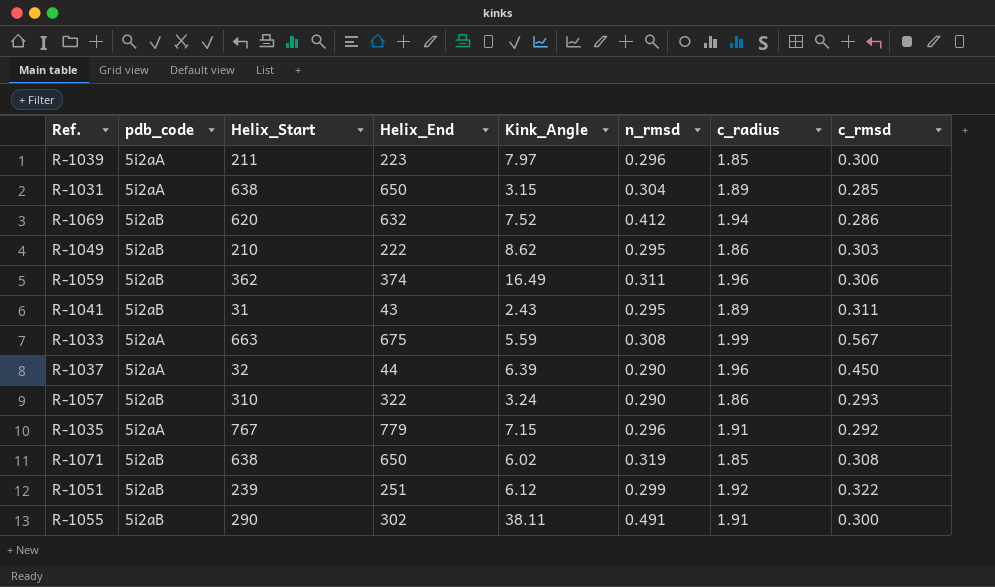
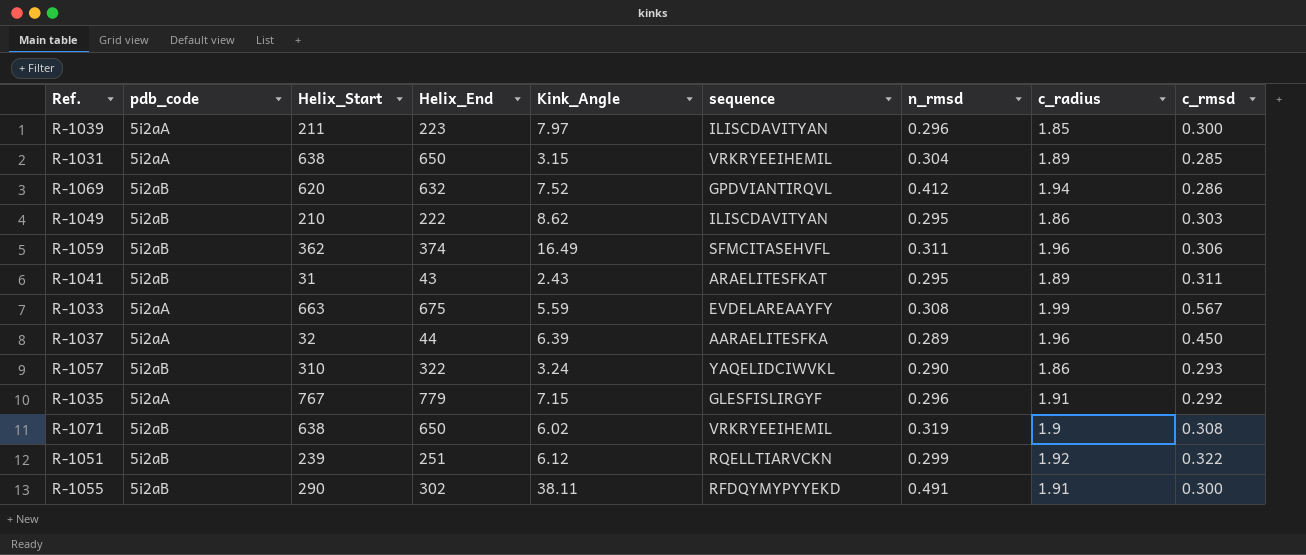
column sequence | position: none -> 6
R-1037 | n_rmsd: 0.290 -> 0.289
R-1071 | c_radius: 1.85 -> 1.9

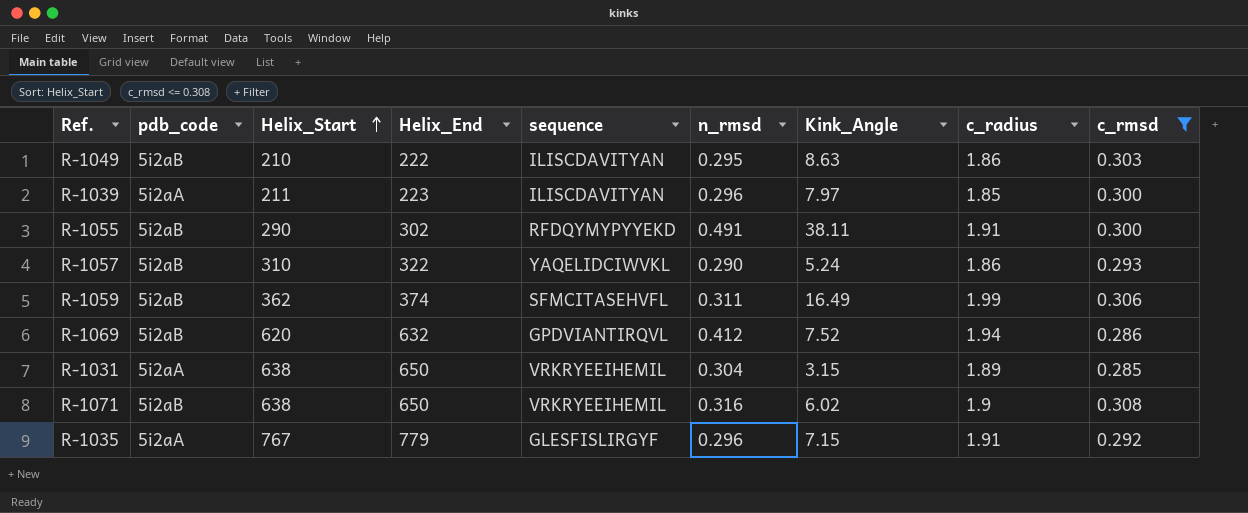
filter: none -> c_rmsd <= 0.308
row order: none -> Helix_Start ascending
column Kink_Angle | position: 5 -> 7
R-1049 | Kink_Angle: 8.62 -> 8.63
R-1057 | Kink_Angle: 3.24 -> 5.24
R-1059 | c_radius: 1.96 -> 1.99
R-1071 | n_rmsd: 0.319 -> 0.316

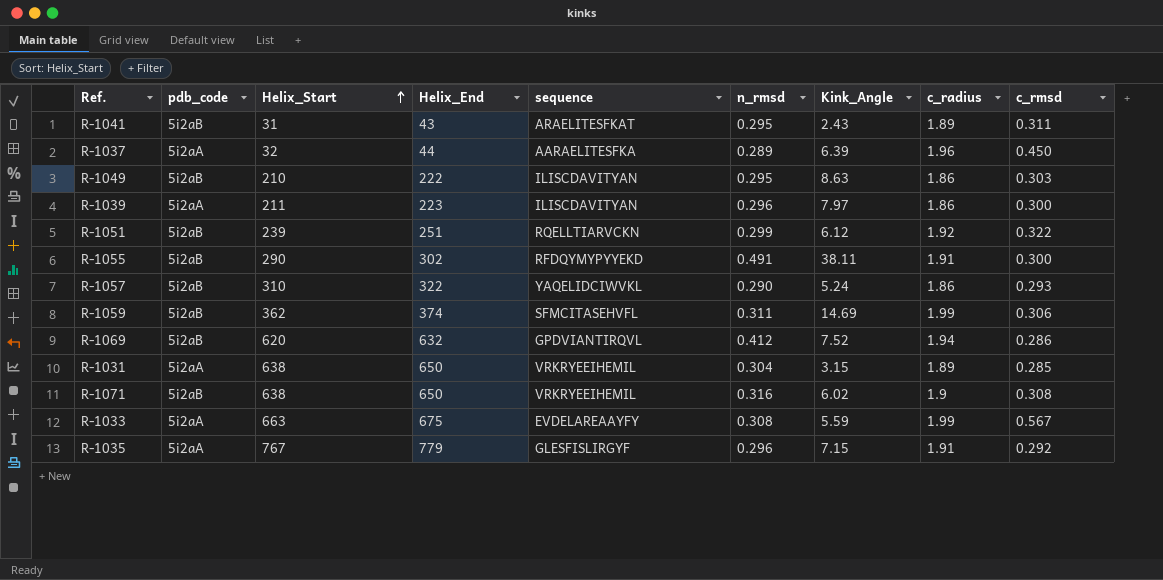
filter: c_rmsd <= 0.308 -> none
R-1039 | c_radius: 1.85 -> 1.86
R-1059 | Kink_Angle: 16.49 -> 14.69

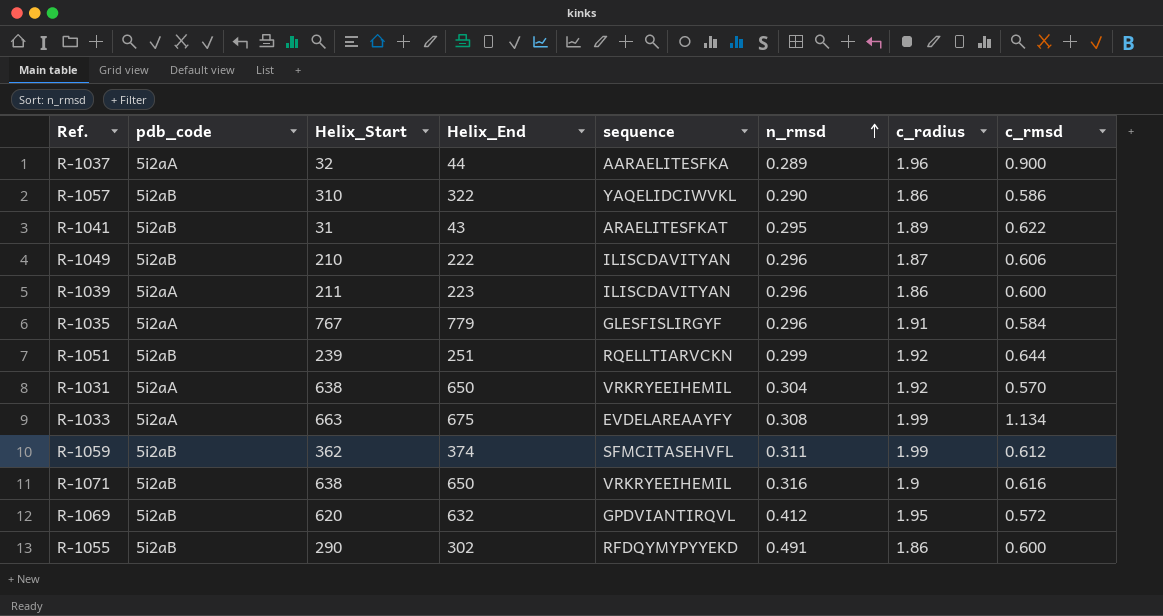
row order: Helix_Start ascending -> n_rmsd ascending
column Kink_Angle | position: 7 -> none
R-1037 | c_rmsd: 0.450 -> 0.900
R-1057 | c_rmsd: 0.293 -> 0.586
R-1041 | c_rmsd: 0.311 -> 0.622
R-1049 | n_rmsd: 0.295 -> 0.296
R-1049 | c_radius: 1.86 -> 1.87
R-1049 | c_rmsd: 0.303 -> 0.606
R-1039 | c_rmsd: 0.300 -> 0.600
R-1035 | c_rmsd: 0.292 -> 0.584
R-1051 | c_rmsd: 0.322 -> 0.644
R-1031 | c_radius: 1.89 -> 1.92
R-1031 | c_rmsd: 0.285 -> 0.570
R-1033 | c_rmsd: 0.567 -> 1.134
R-1059 | c_rmsd: 0.306 -> 0.612
R-1071 | c_rmsd: 0.308 -> 0.616
R-1069 | c_radius: 1.94 -> 1.95
R-1069 | c_rmsd: 0.286 -> 0.572
R-1055 | c_radius: 1.91 -> 1.86
R-1055 | c_rmsd: 0.300 -> 0.600

